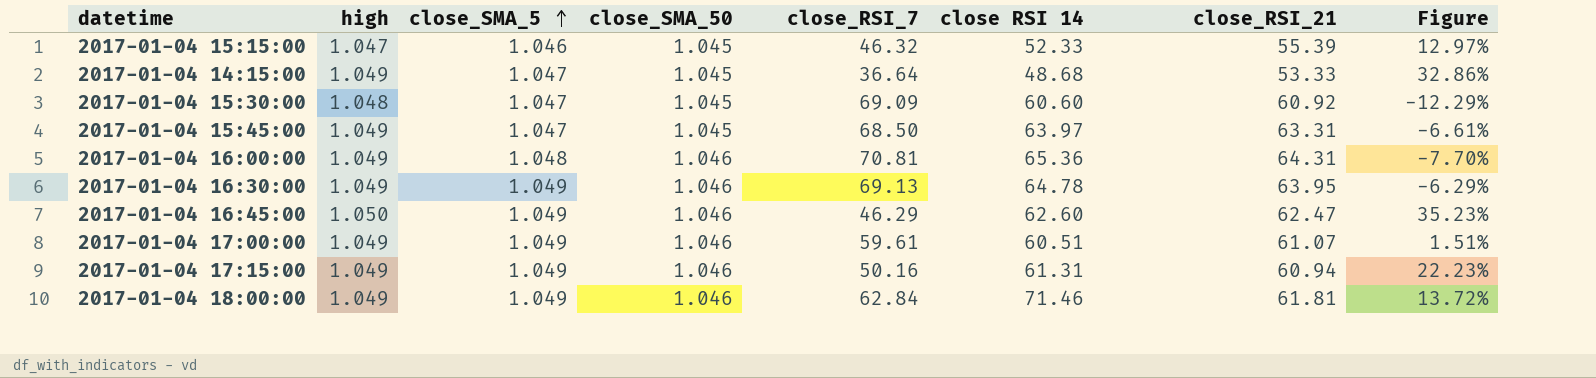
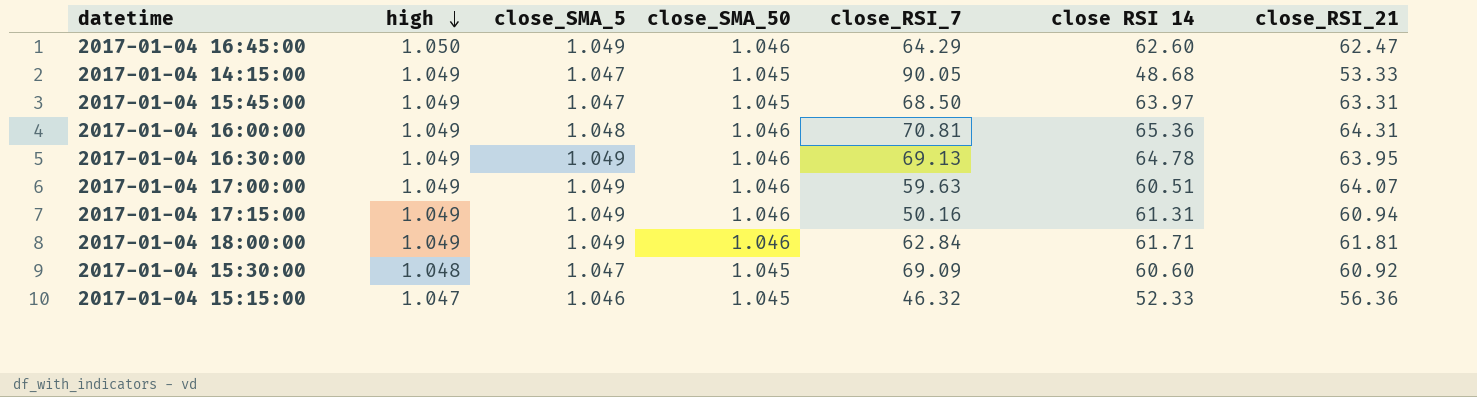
row order: close_SMA_5 ascending -> high descending
column Figure | formula: ([close RSI 14] - [close_RSI_7]) / [close_RSI_7] -> none
2017-01-04 16:45:00 | close_RSI_7: 46.29 -> 64.29
2017-01-04 14:15:00 | close_RSI_7: 36.64 -> 90.05
2017-01-04 17:00:00 | close_RSI_7: 59.61 -> 59.63
2017-01-04 17:00:00 | close_RSI_21: 61.07 -> 64.07
2017-01-04 18:00:00 | close RSI 14: 71.46 -> 61.71
2017-01-04 15:15:00 | close_RSI_21: 55.39 -> 56.36

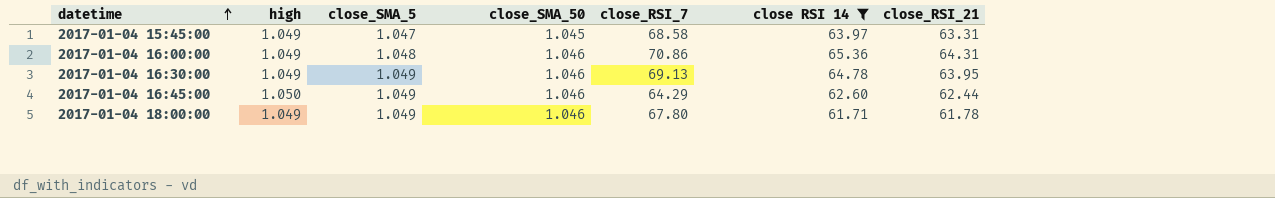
filter: none -> close RSI 14 >= 61.71
row order: high descending -> datetime ascending
2017-01-04 15:45:00 | close_RSI_7: 68.50 -> 68.58
2017-01-04 16:00:00 | close_RSI_7: 70.81 -> 70.86
2017-01-04 16:45:00 | close_RSI_21: 62.47 -> 62.44
2017-01-04 18:00:00 | close_RSI_7: 62.84 -> 67.80
2017-01-04 18:00:00 | close_RSI_21: 61.81 -> 61.78

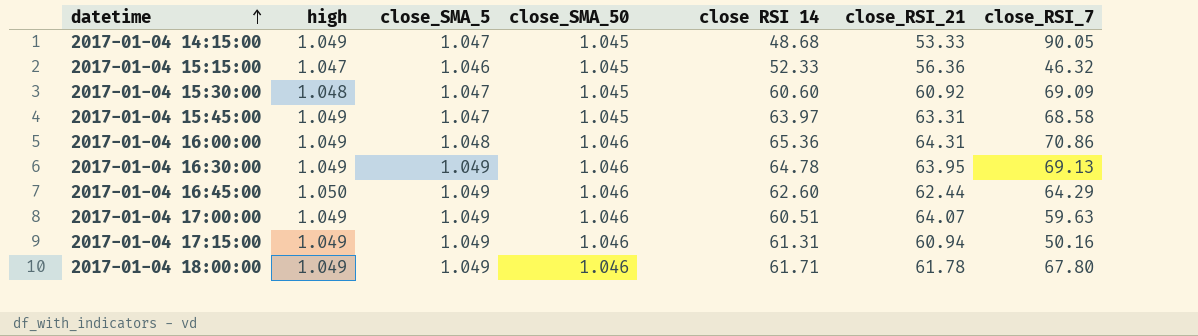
filter: close RSI 14 >= 61.71 -> none
column close_RSI_7 | position: 5 -> 7

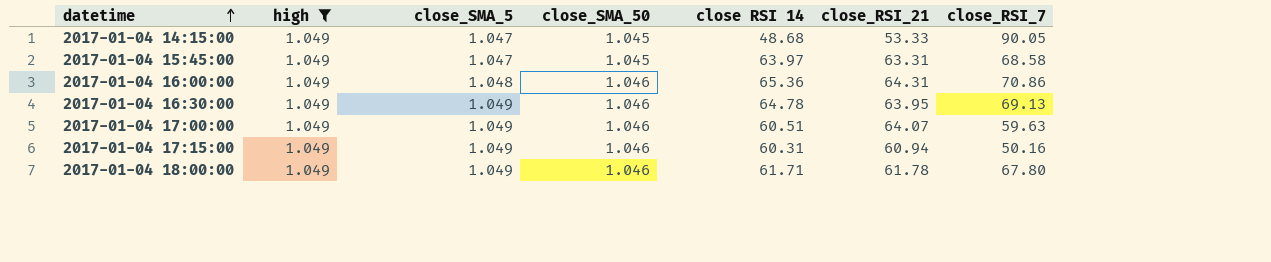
filter: none -> high = 1.049
2017-01-04 17:15:00 | close RSI 14: 61.31 -> 60.31

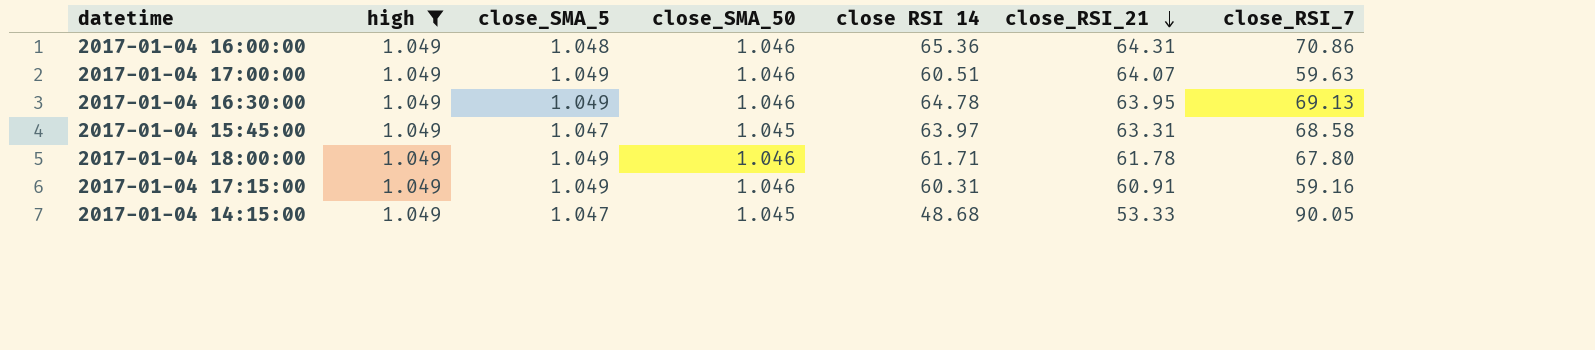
row order: datetime ascending -> close_RSI_21 descending
2017-01-04 17:15:00 | close_RSI_21: 60.94 -> 60.91
2017-01-04 17:15:00 | close_RSI_7: 50.16 -> 59.16

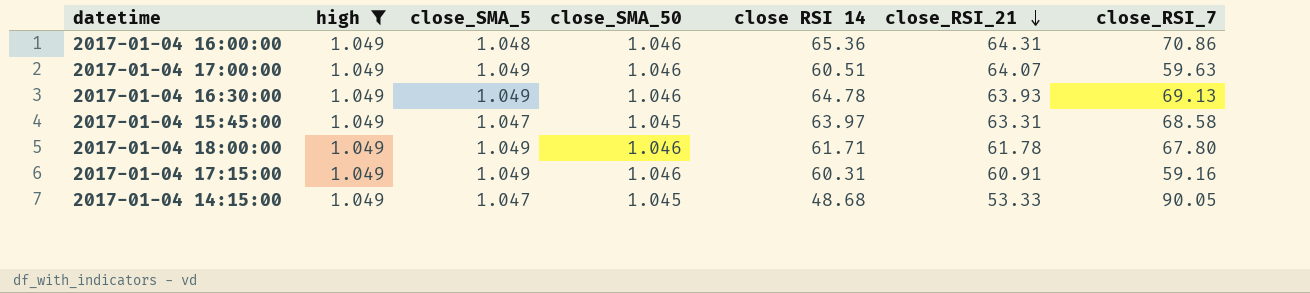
2017-01-04 16:30:00 | close_RSI_21: 63.95 -> 63.93

